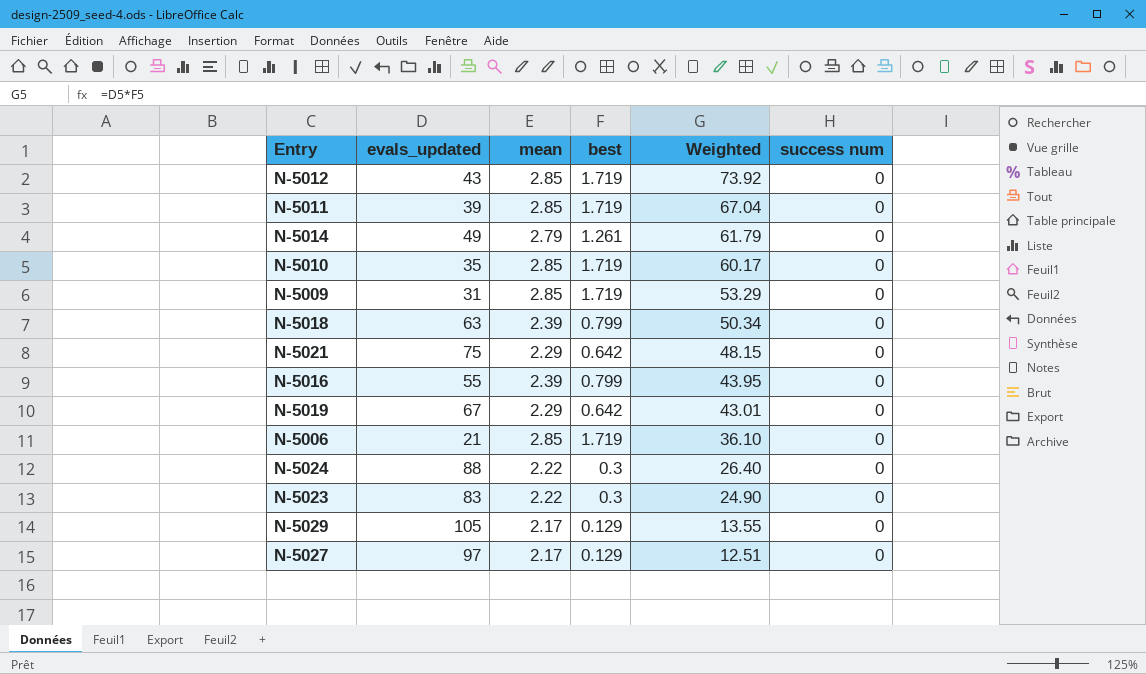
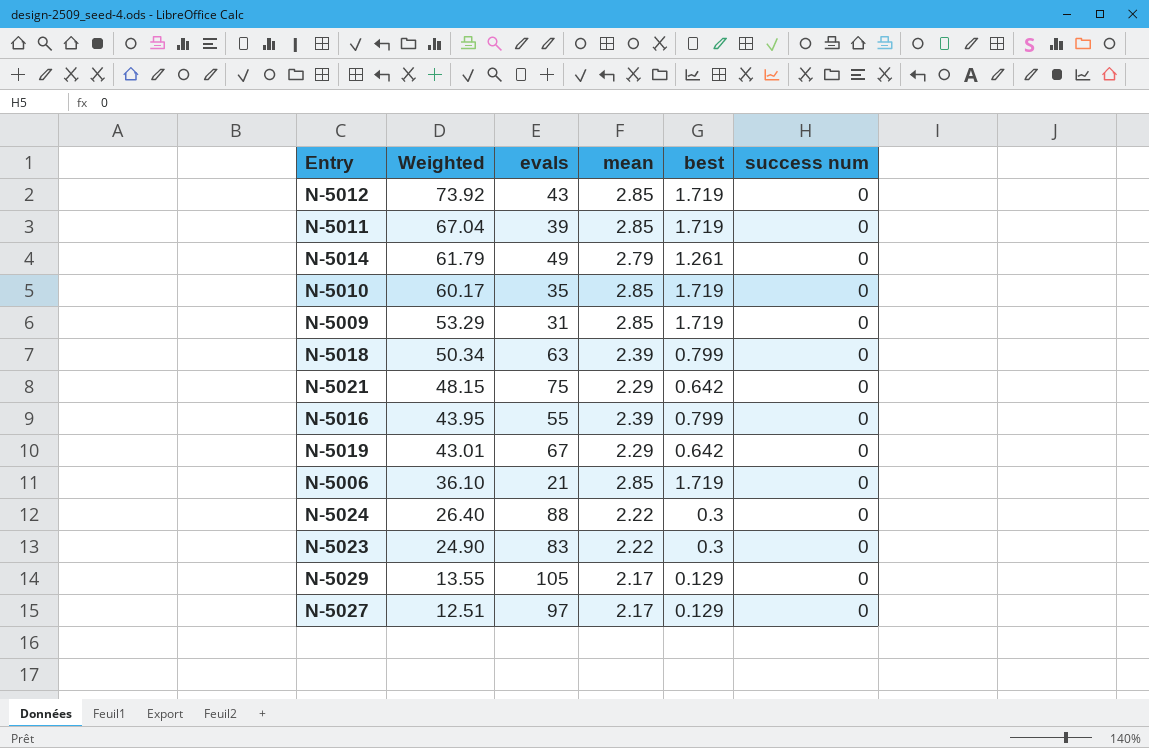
column Weighted | position: 5 -> 2
column name: evals_updated -> evals

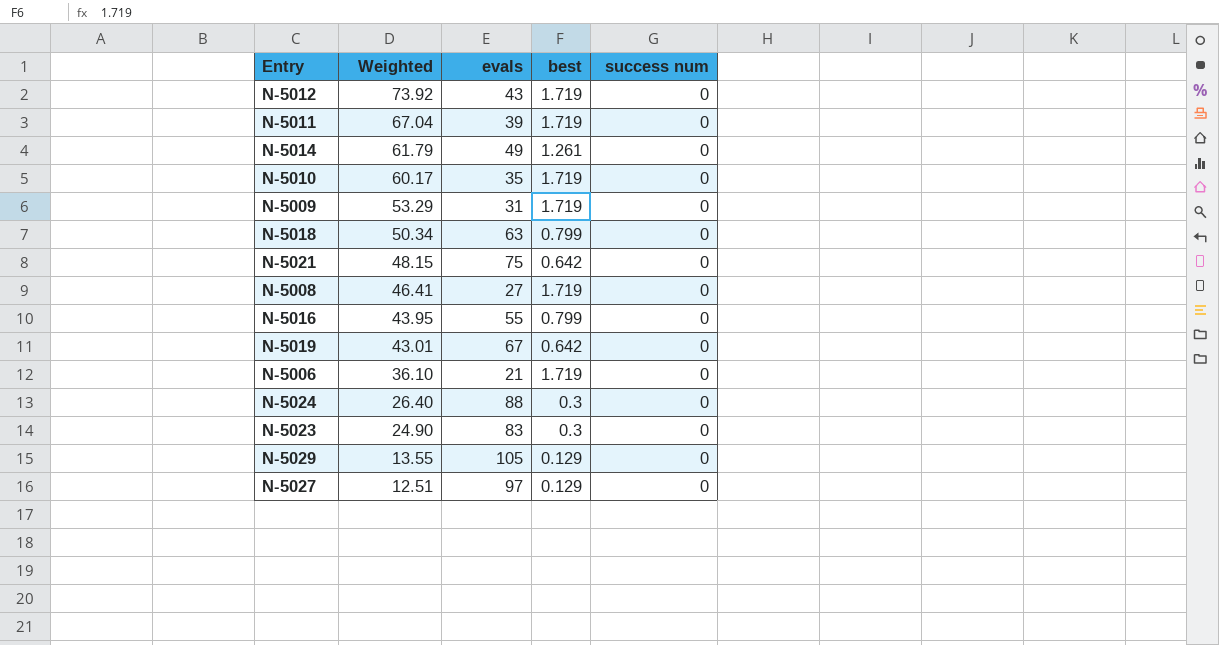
column mean | position: 4 -> none
row N-5008: none -> 46.41 | 27 | 1.719 | 0

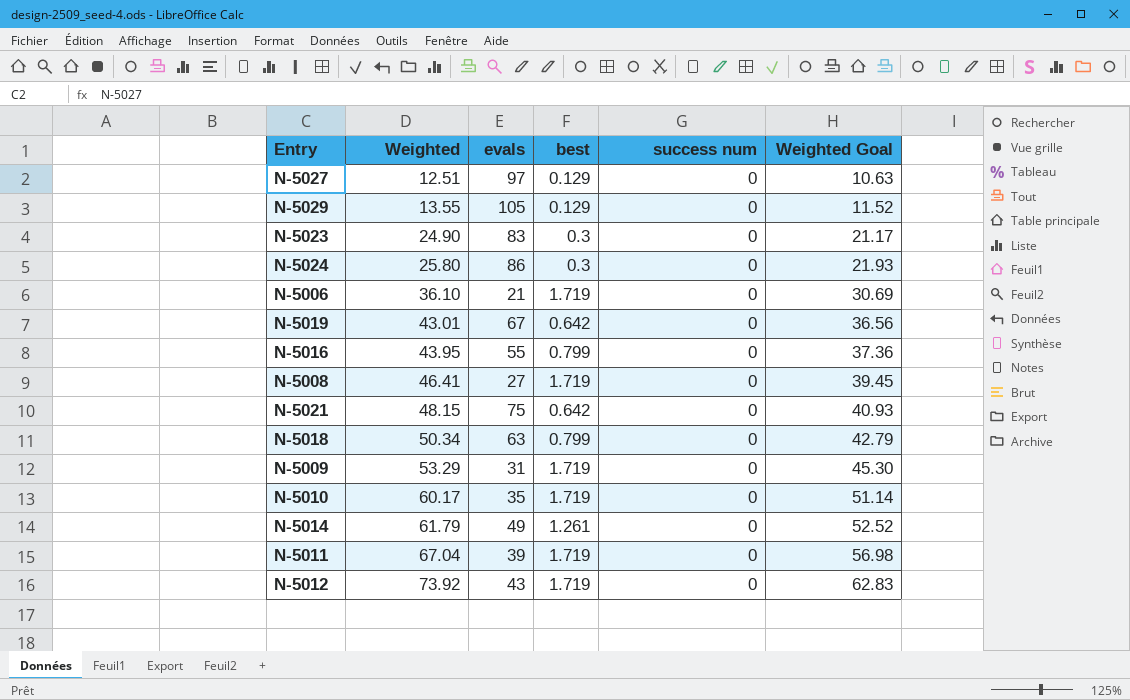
row order: Weighted descending -> Weighted ascending
column Weighted Goal | formula: none -> [Weighted] * 0.85
N-5024 | Weighted: 26.40 -> 25.80
N-5024 | evals: 88 -> 86

